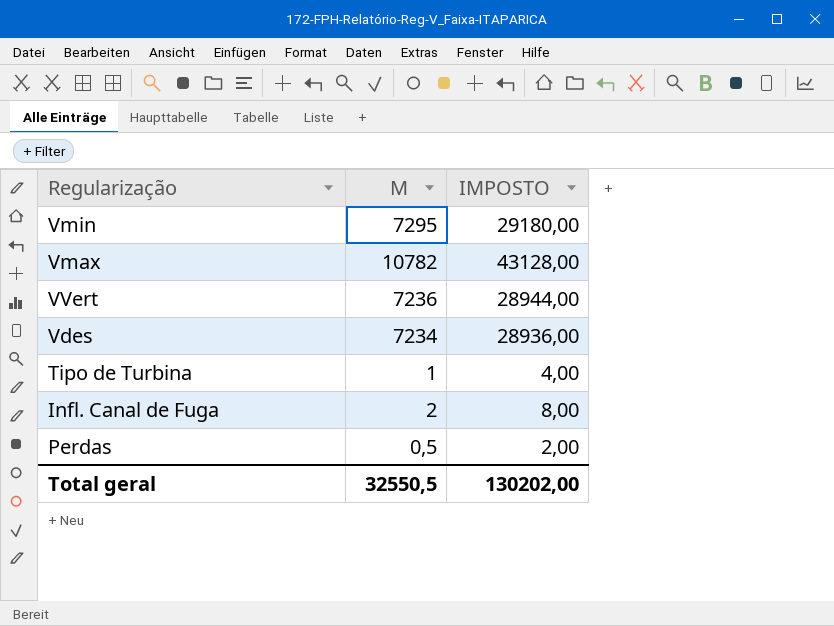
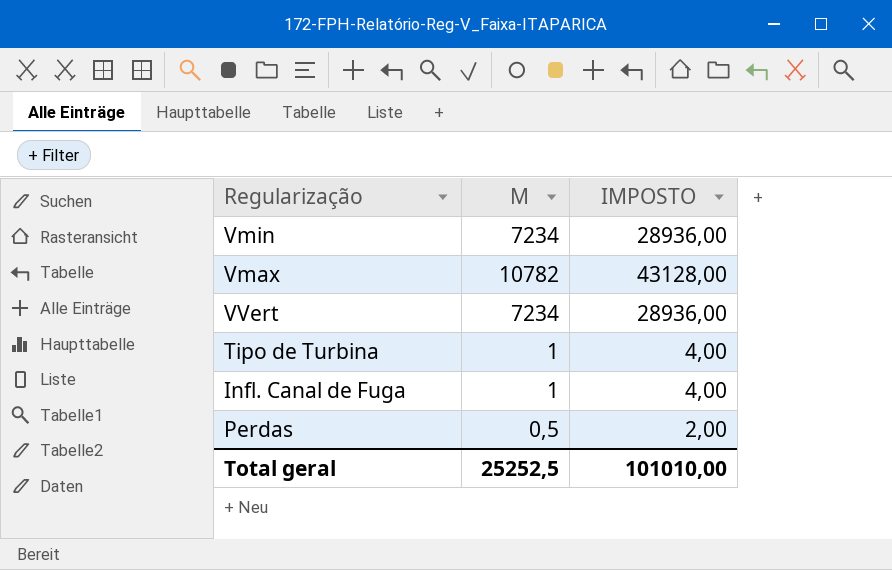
row Vdes: 7234 | 28936,00 -> none
Vmin | M: 7295 -> 7234
Vmin | IMPOSTO: 29180,00 -> 28936,00
VVert | M: 7236 -> 7234
VVert | IMPOSTO: 28944,00 -> 28936,00
Infl. Canal de Fuga | M: 2 -> 1
Infl. Canal de Fuga | IMPOSTO: 8,00 -> 4,00
Total geral | M: 32550,5 -> 25252,5
Total geral | IMPOSTO: 130202,00 -> 101010,00

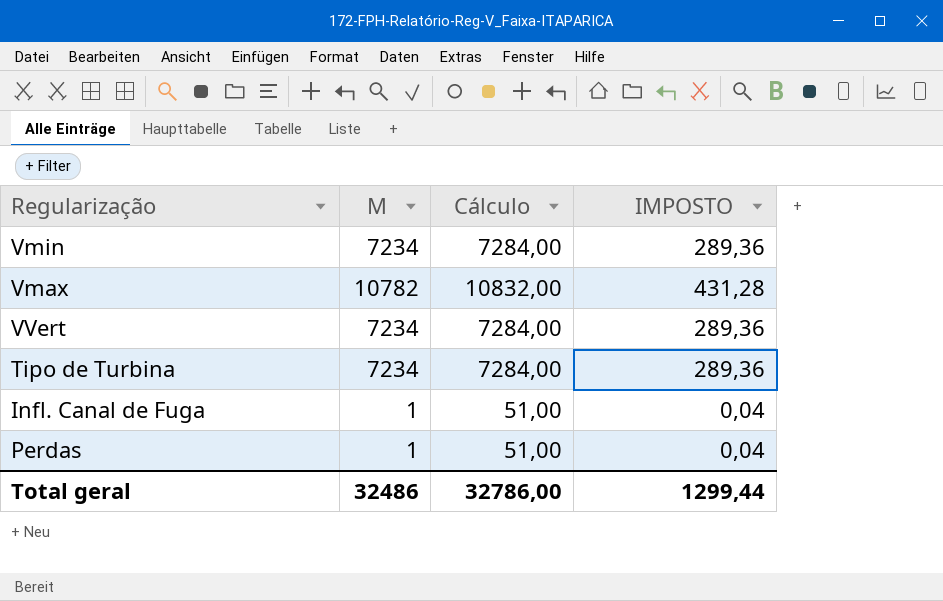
column Cálculo | formula: none -> [M] + 50
column IMPOSTO | formula: [M] * 4 -> [M] * 0,04
Tipo de Turbina | M: 1 -> 7234
Perdas | M: 0,5 -> 1
Total geral | M: 25252,5 -> 32486
Total geral | IMPOSTO: 101010,00 -> 1299,44

